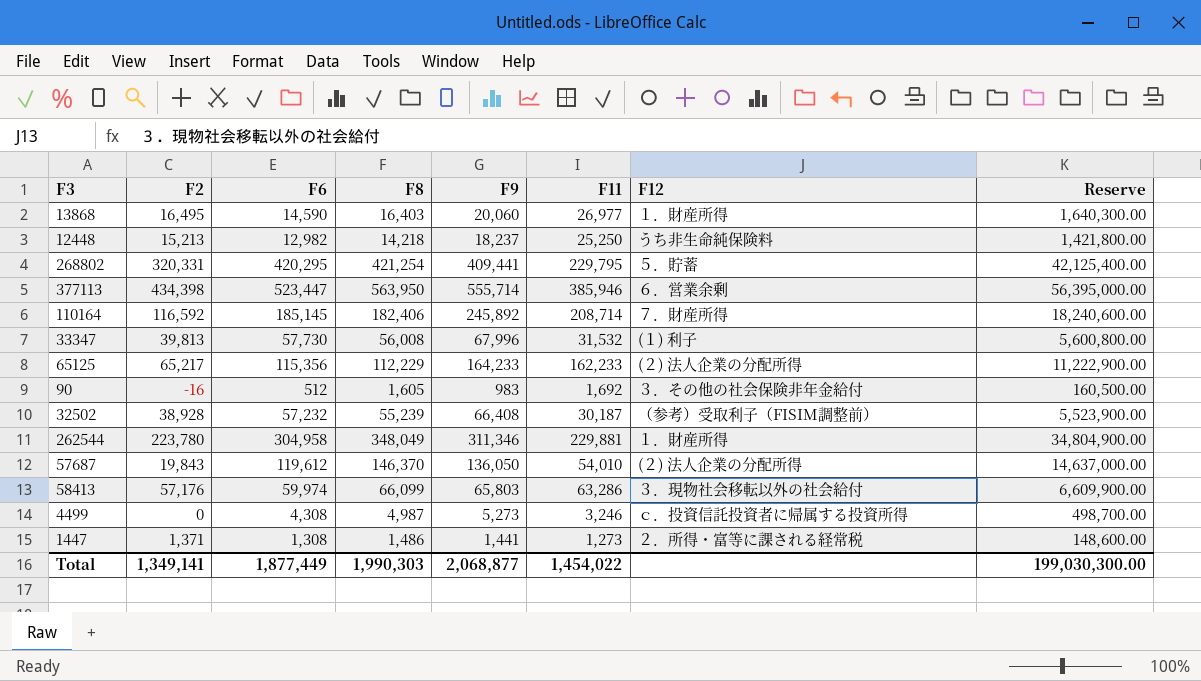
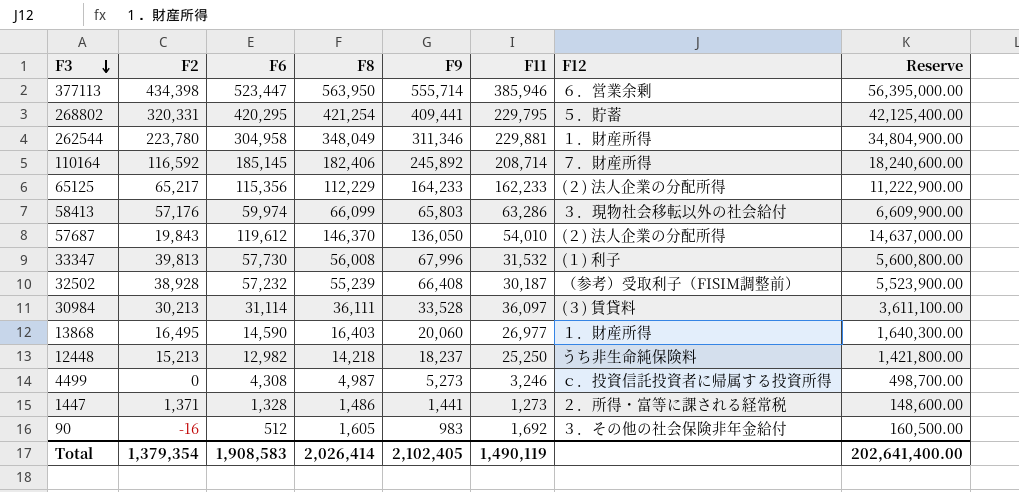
row order: none -> F3 descending
row 30984: none -> 30,213 | 31,114 | 36,111 | 33,528 | 36,097 | (３) 賃貸料 | 3,611,100.00
1447 | F6: 1,308 -> 1,328
Total | F2: 1,349,141 -> 1,379,354
Total | F6: 1,877,449 -> 1,908,583
Total | F8: 1,990,303 -> 2,026,414
Total | F9: 2,068,877 -> 2,102,405
Total | F11: 1,454,022 -> 1,490,119
Total | Reserve: 199,030,300.00 -> 202,641,400.00

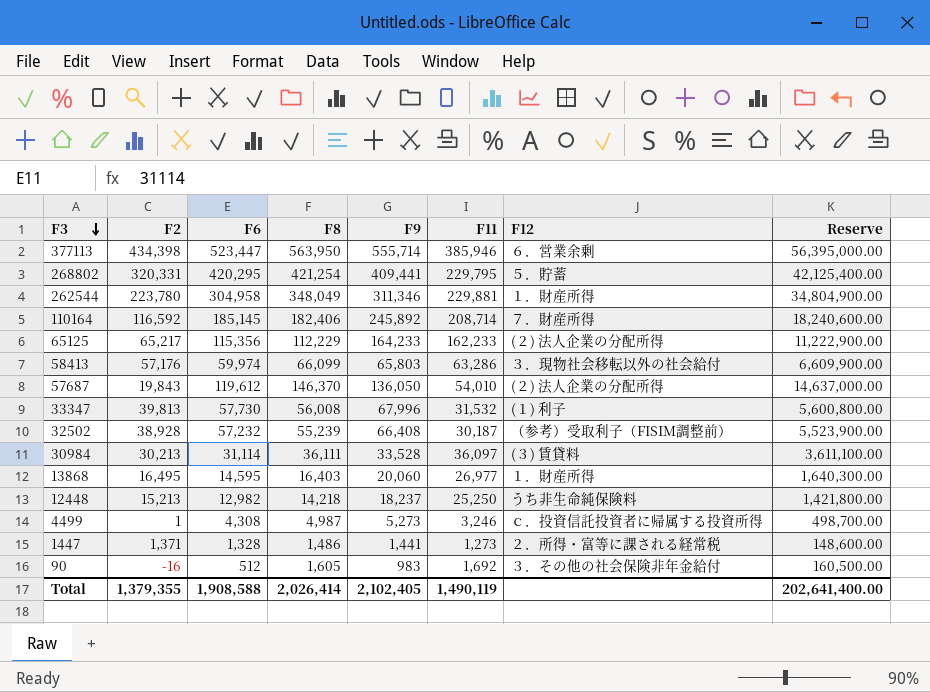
13868 | F6: 14,590 -> 14,595
4499 | F2: 0 -> 1
Total | F2: 1,379,354 -> 1,379,355
Total | F6: 1,908,583 -> 1,908,588

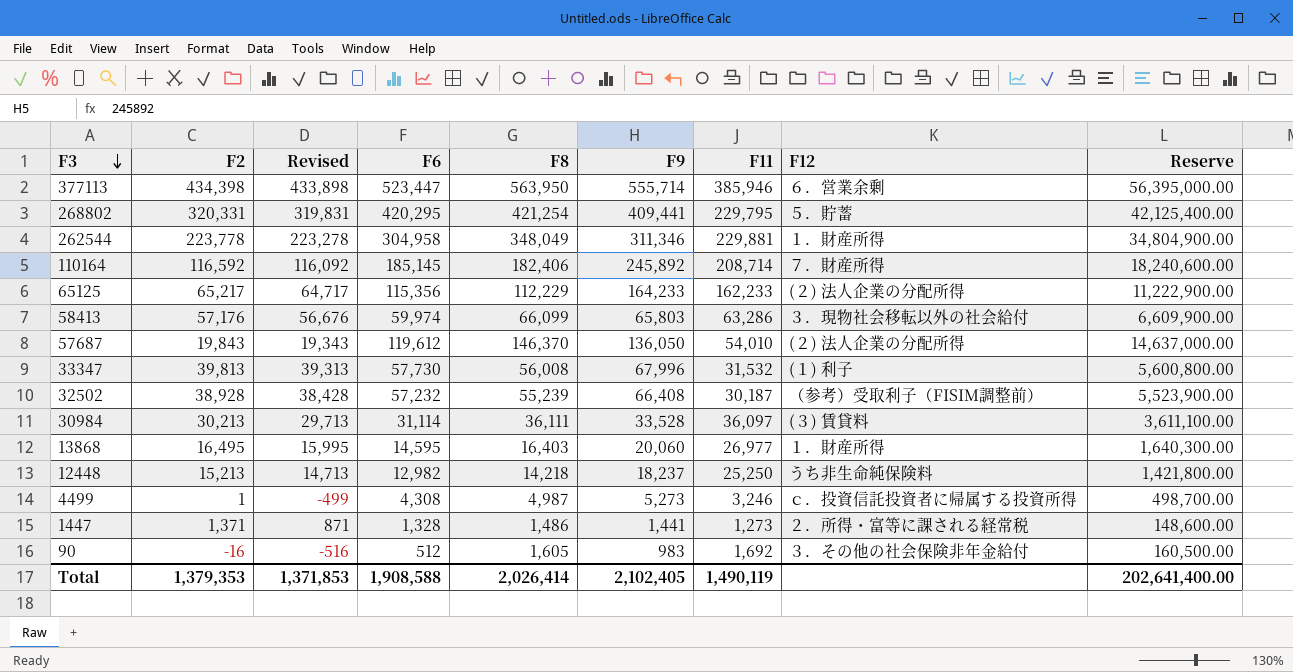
column Revised | formula: none -> [F2] - 500
262544 | F2: 223,780 -> 223,778
Total | F2: 1,379,355 -> 1,379,353

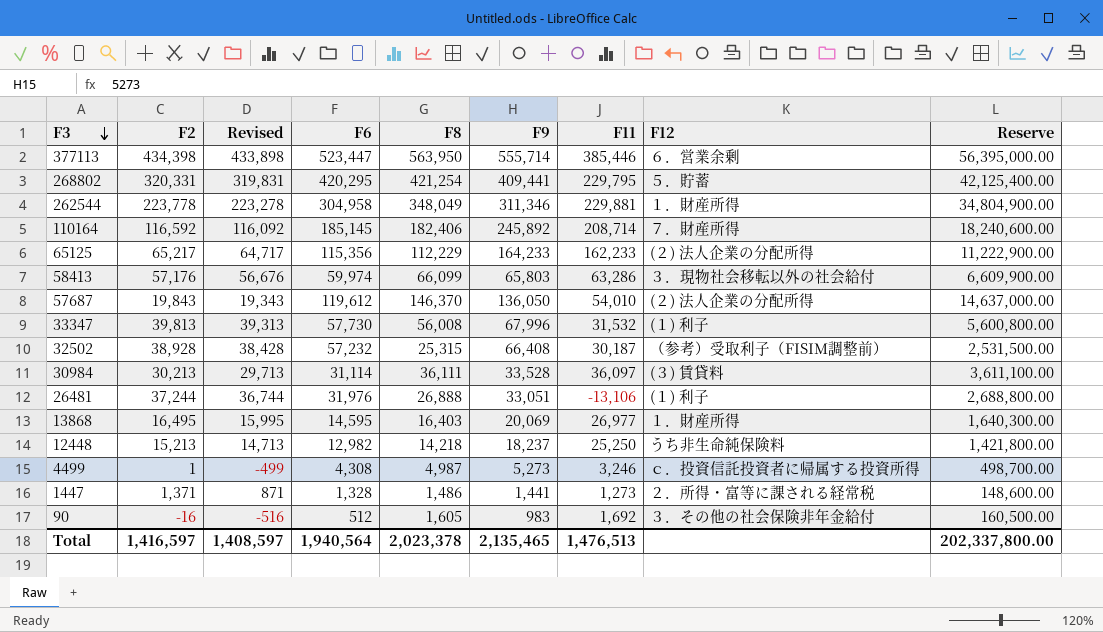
377113 | F11: 385,946 -> 385,446
32502 | F8: 55,239 -> 25,315
32502 | Reserve: 5,523,900.00 -> 2,531,500.00
row 26481: none -> 37,244 | 36,744 | 31,976 | 26,888 | 33,051 | -13,106 | (１) 利子 | 2,688,800.00
13868 | F9: 20,060 -> 20,069
Total | F2: 1,379,353 -> 1,416,597
Total | Revised: 1,371,853 -> 1,408,597
Total | F6: 1,908,588 -> 1,940,564
Total | F8: 2,026,414 -> 2,023,378
Total | F9: 2,102,405 -> 2,135,465
Total | F11: 1,490,119 -> 1,476,513
Total | Reserve: 202,641,400.00 -> 202,337,800.00

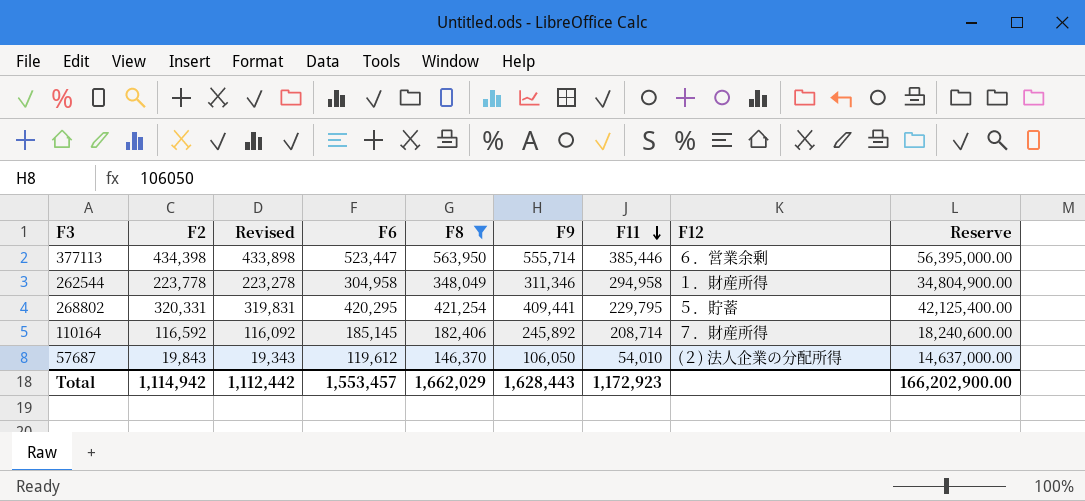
filter: none -> F8 >= 146,370
row order: F3 descending -> F11 descending
262544 | F11: 229,881 -> 294,958
57687 | F9: 136,050 -> 106,050
Total | F2: 1,416,597 -> 1,114,942
Total | Revised: 1,408,597 -> 1,112,442
Total | F6: 1,940,564 -> 1,553,457
Total | F8: 2,023,378 -> 1,662,029
Total | F9: 2,135,465 -> 1,628,443
Total | F11: 1,476,513 -> 1,172,923
Total | Reserve: 202,337,800.00 -> 166,202,900.00

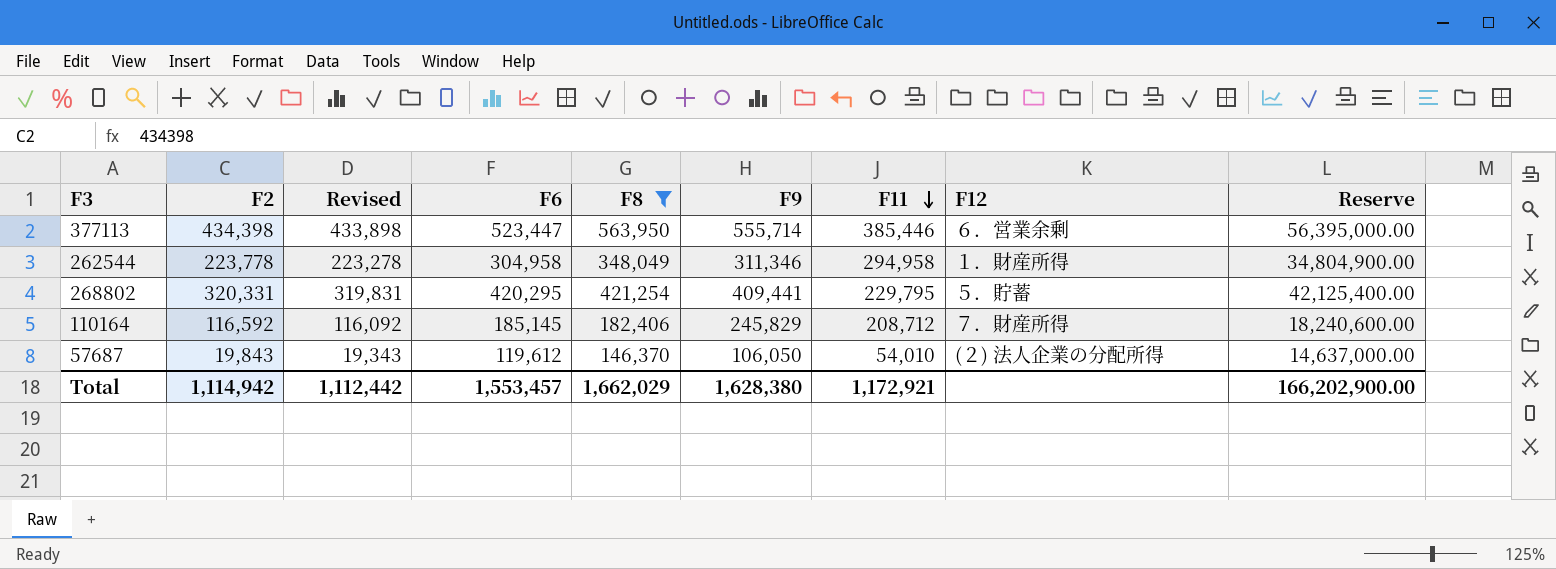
110164 | F9: 245,892 -> 245,829
110164 | F11: 208,714 -> 208,712
Total | F9: 1,628,443 -> 1,628,380
Total | F11: 1,172,923 -> 1,172,921

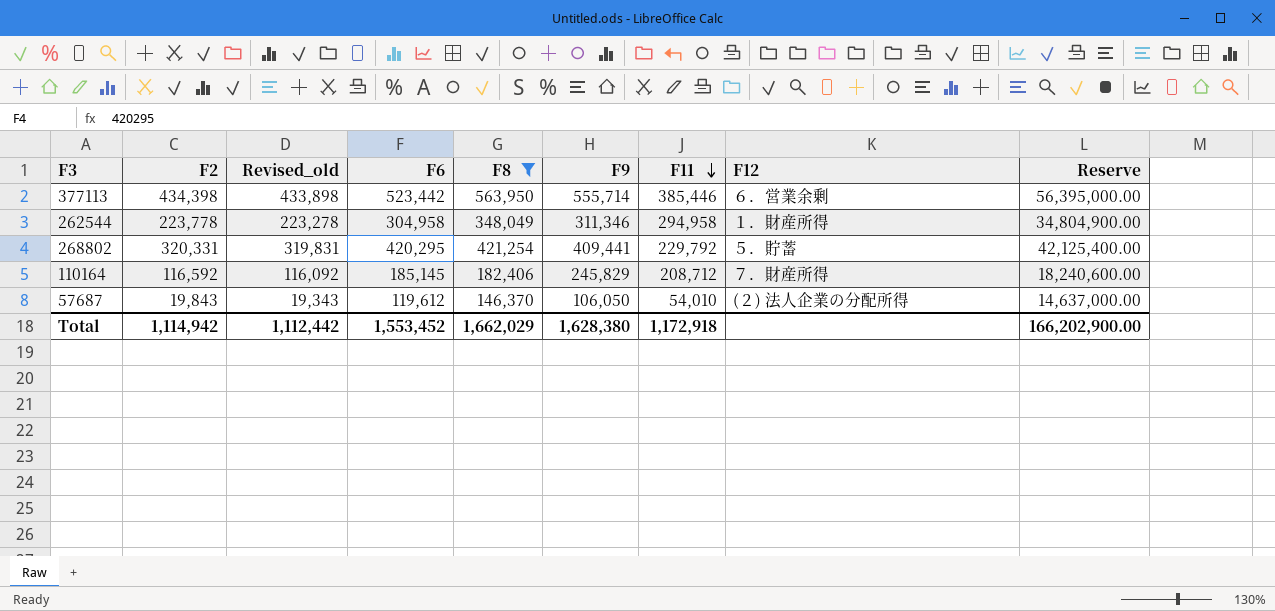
column name: Revised -> Revised_old
377113 | F6: 523,447 -> 523,442
268802 | F11: 229,795 -> 229,792
Total | F6: 1,553,457 -> 1,553,452
Total | F11: 1,172,921 -> 1,172,918

